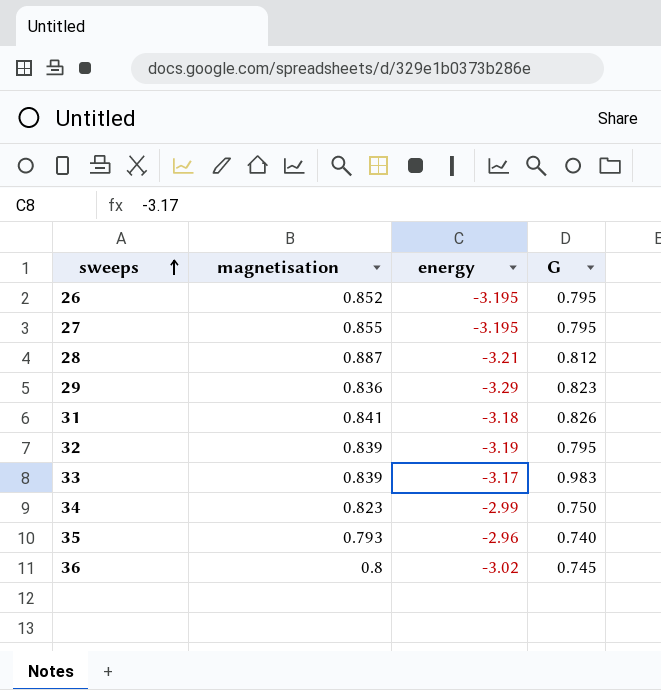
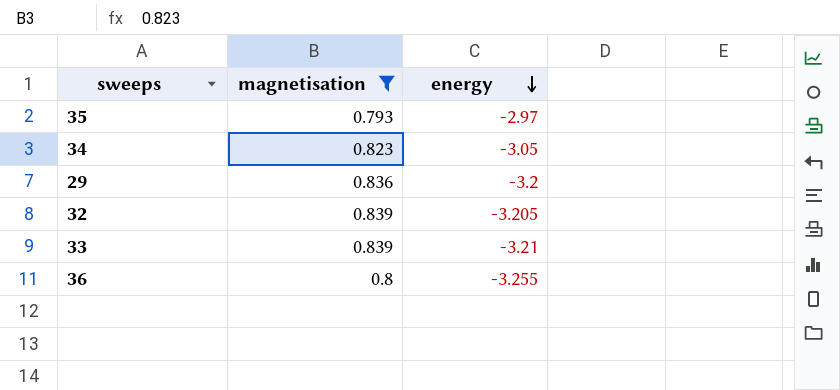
filter: none -> magnetisation <= 0.839
row order: sweeps ascending -> energy descending
column G | position: 4 -> none
35 | energy: -2.96 -> -2.97
34 | energy: -2.99 -> -3.05
29 | energy: -3.29 -> -3.2
32 | energy: -3.19 -> -3.205
33 | energy: -3.17 -> -3.21
36 | energy: -3.02 -> -3.255

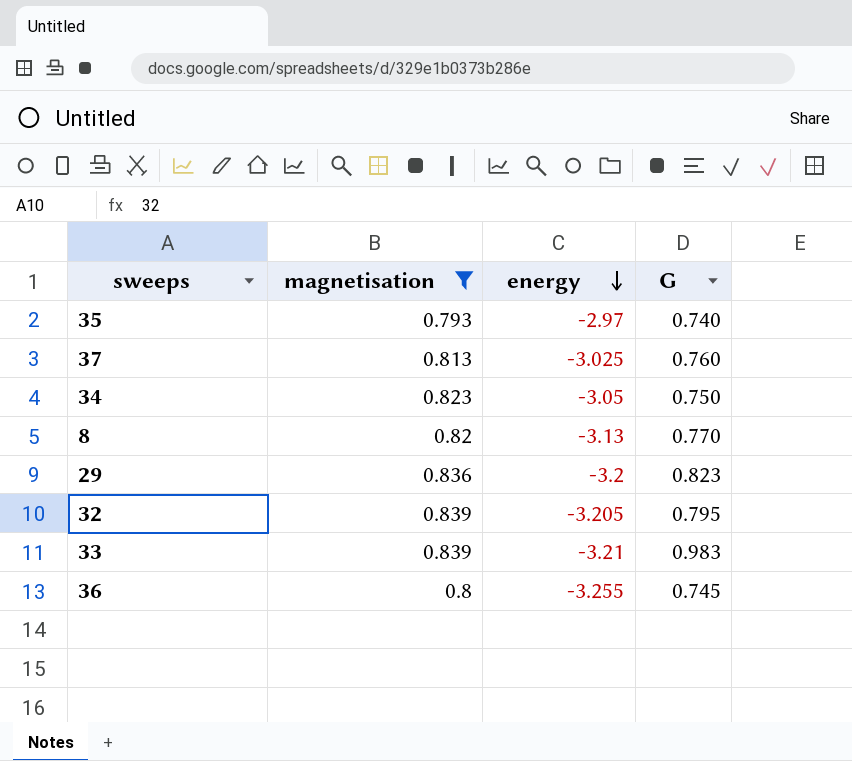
column G | position: none -> 4
row 37: none -> 0.813 | -3.025 | 0.760
row 8: none -> 0.82 | -3.13 | 0.770

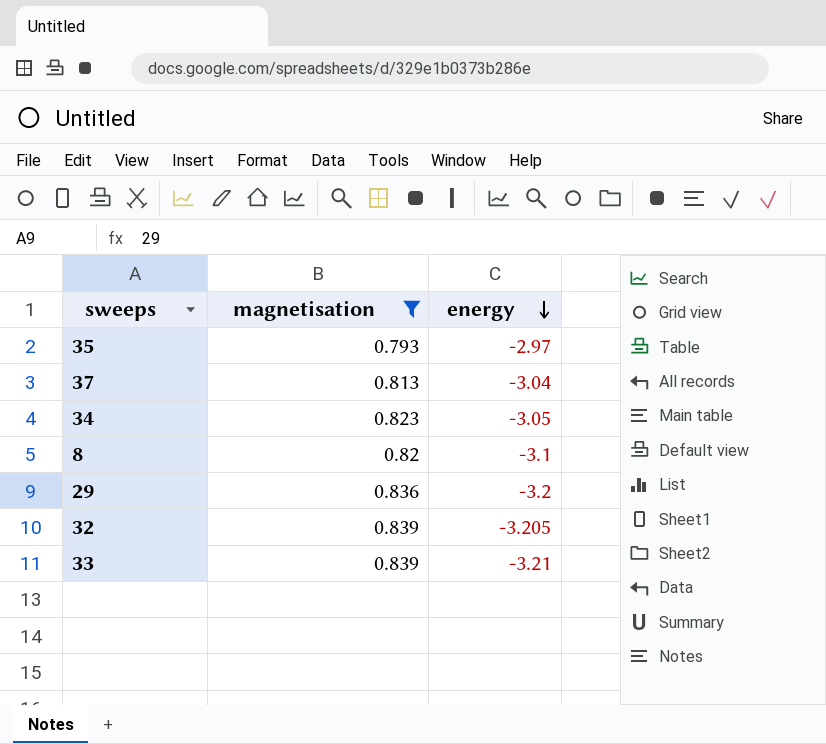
column G | position: 4 -> none
row 36: 0.8 | -3.255 | 0.745 -> none
37 | energy: -3.025 -> -3.04
8 | energy: -3.13 -> -3.1

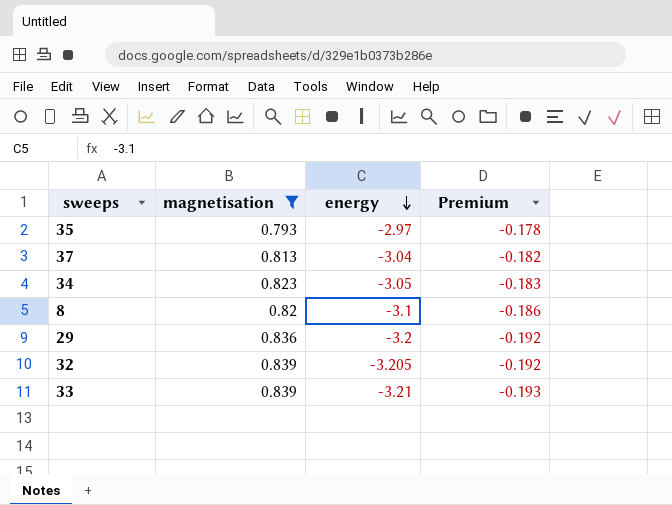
column Premium | formula: none -> [energy] * 0.06

